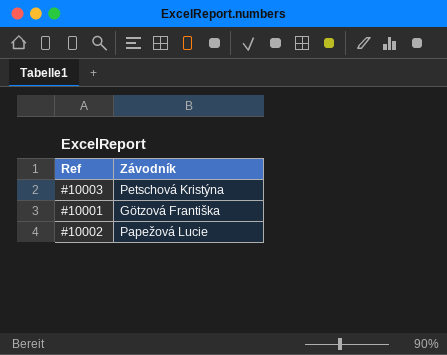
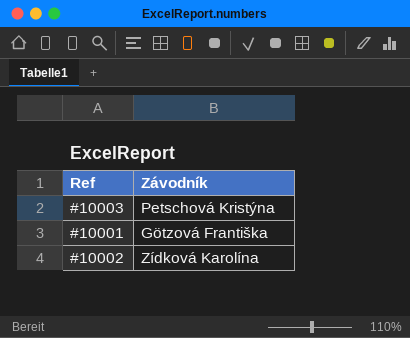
#10002 | Závodník: Papežová Lucie -> Zídková Karolína

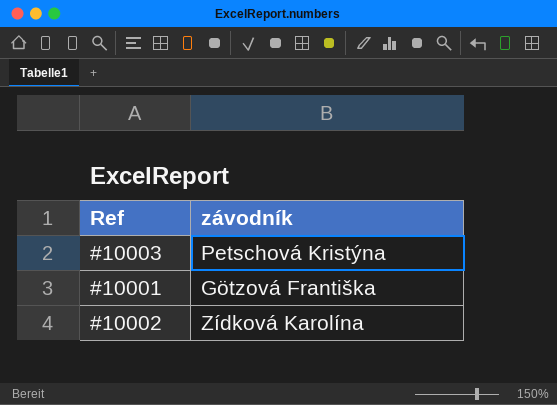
column name: Závodník -> závodník

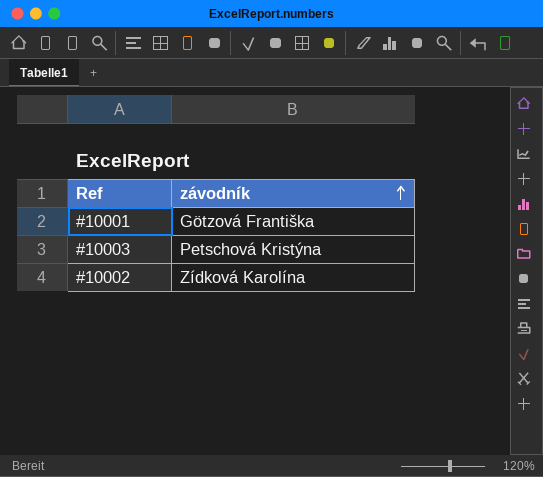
row order: none -> závodník ascending

